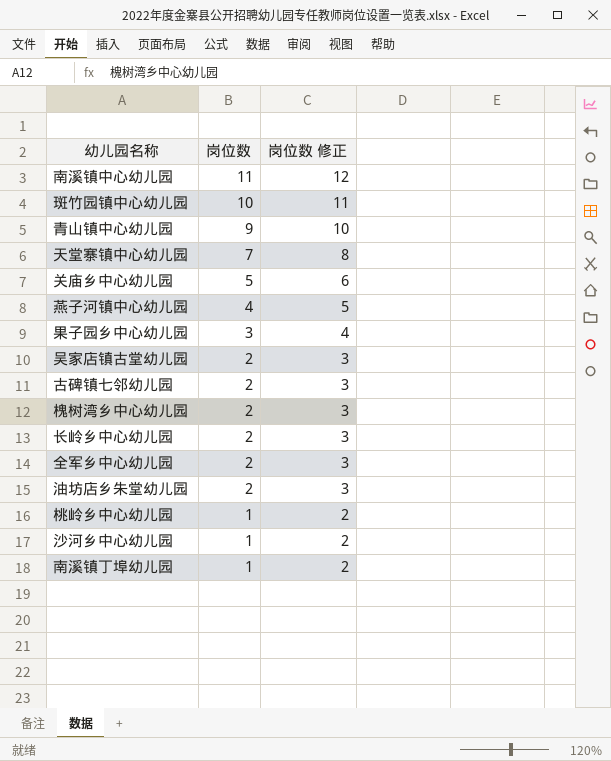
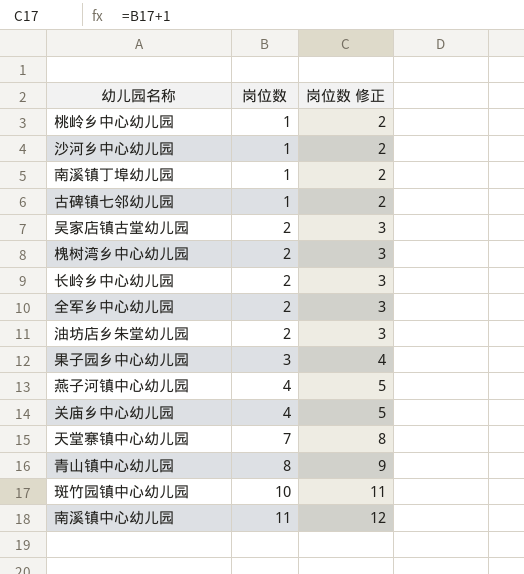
row order: 岗位数 descending -> 岗位数 ascending
古碑镇七邻幼儿园 | 岗位数: 2 -> 1
古碑镇七邻幼儿园 | 岗位数 修正: 3 -> 2
关庙乡中心幼儿园 | 岗位数: 5 -> 4
关庙乡中心幼儿园 | 岗位数 修正: 6 -> 5
青山镇中心幼儿园 | 岗位数: 9 -> 8
青山镇中心幼儿园 | 岗位数 修正: 10 -> 9

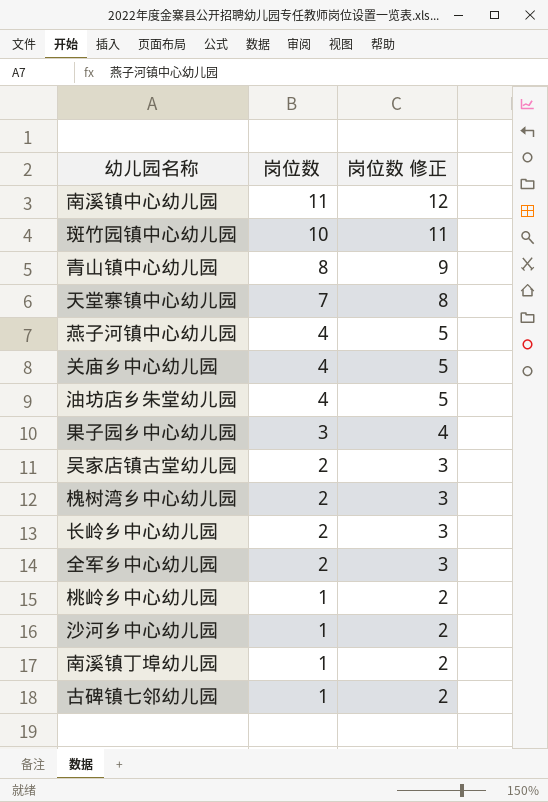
row order: 岗位数 ascending -> 岗位数 descending
油坊店乡朱堂幼儿园 | 岗位数: 2 -> 4
油坊店乡朱堂幼儿园 | 岗位数 修正: 3 -> 5

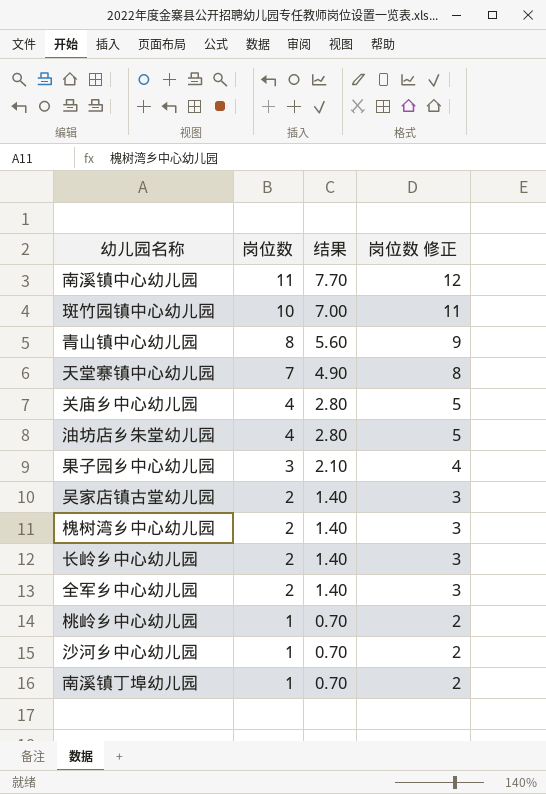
column 结果 | formula: none -> [岗位数] * 0.7
row 燕子河镇中心幼儿园: 4 | 5 -> none
row 古碑镇七邻幼儿园: 1 | 2 -> none

